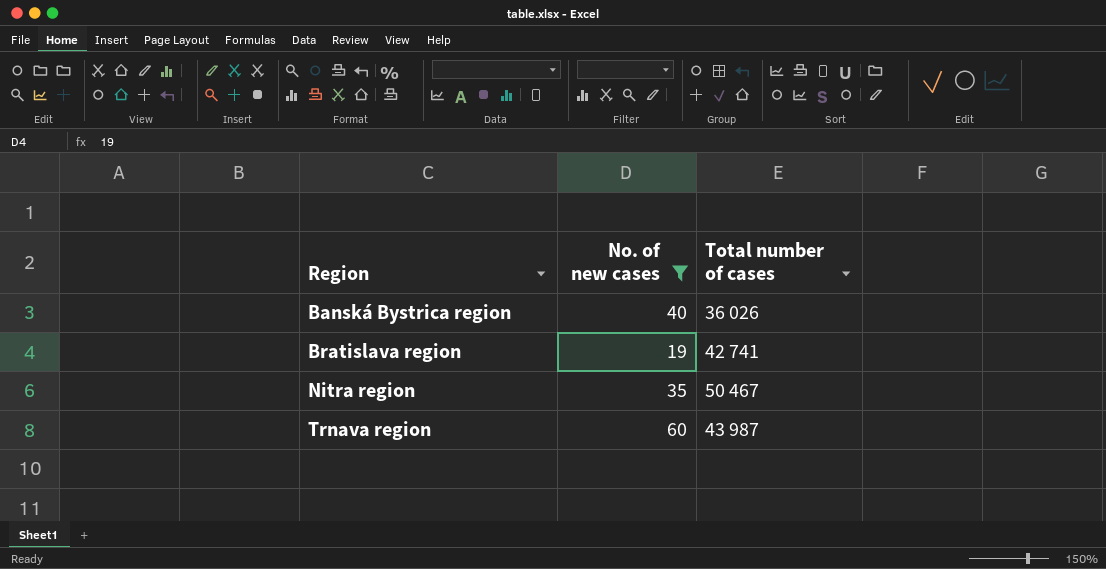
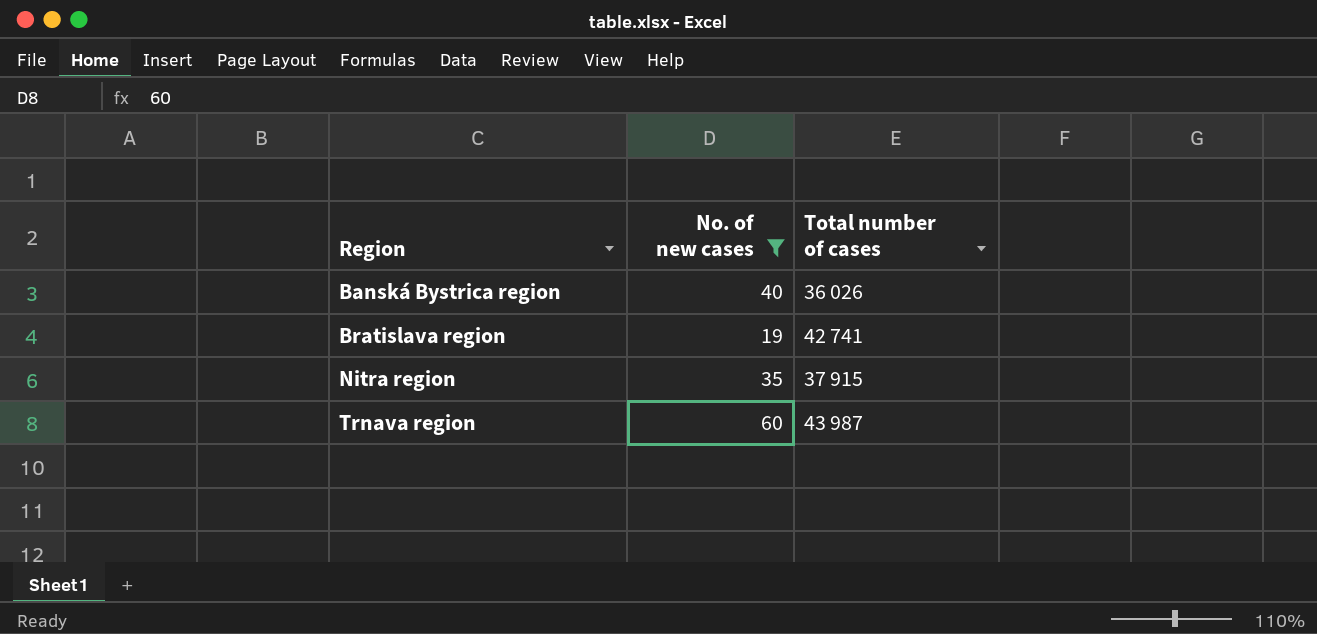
Nitra region | Total number of cases: 50 467 -> 37 915

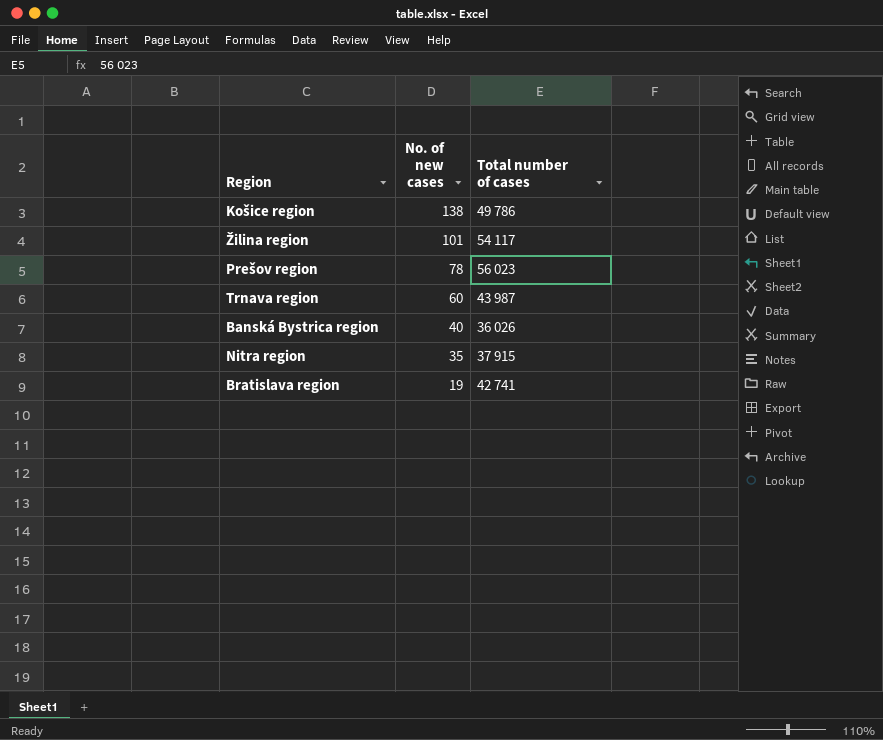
filter: No. of new cases <= 60 -> none
row order: Region ascending -> No. of new cases descending

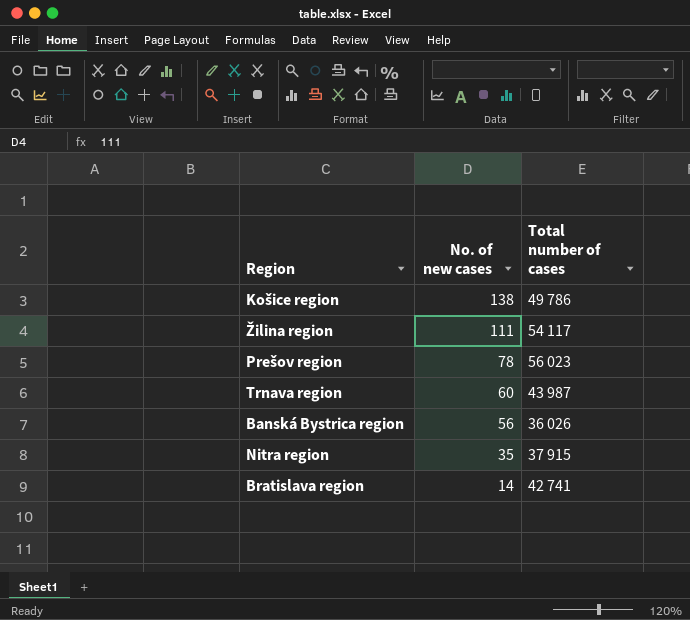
Žilina region | No. of new cases: 101 -> 111
Banská Bystrica region | No. of new cases: 40 -> 56
Bratislava region | No. of new cases: 19 -> 14

